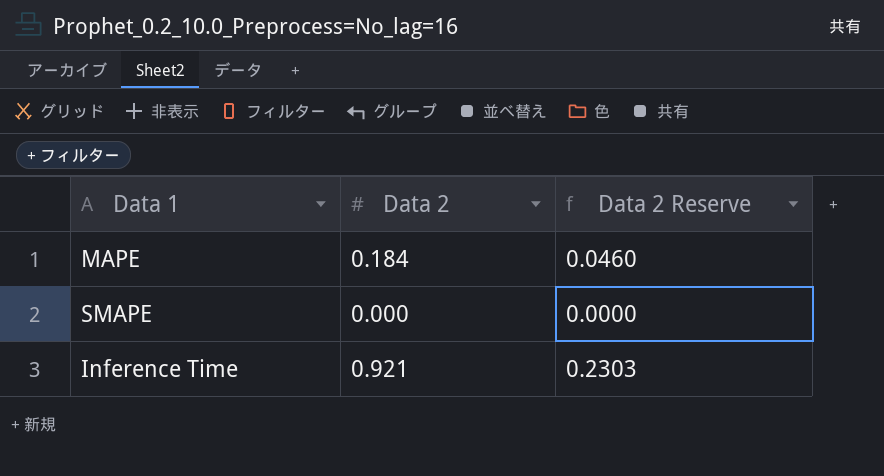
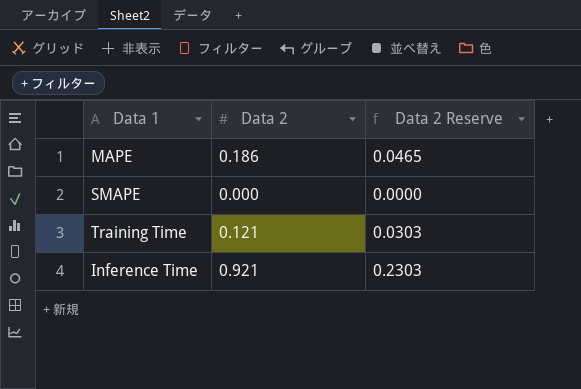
MAPE | Data 2: 0.184 -> 0.186
MAPE | Data 2 Reserve: 0.0460 -> 0.0465
row Training Time: none -> 0.121 | 0.0303

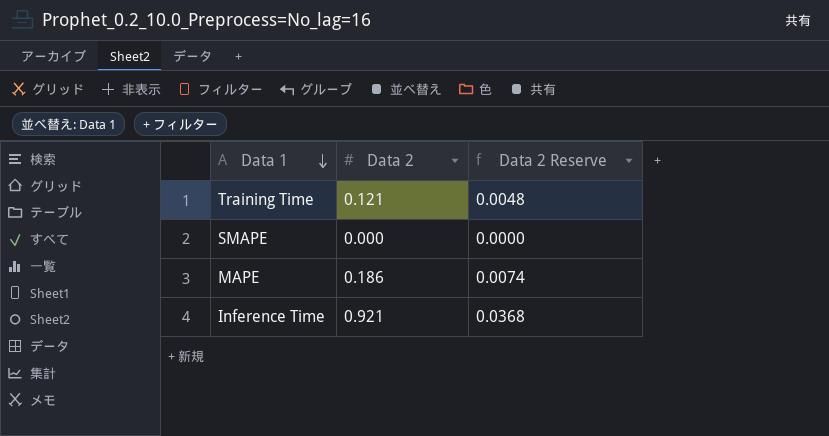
row order: none -> Data 1 descending
column Data 2 Reserve | formula: [Data 2] * 0.25 -> [Data 2] * 0.04

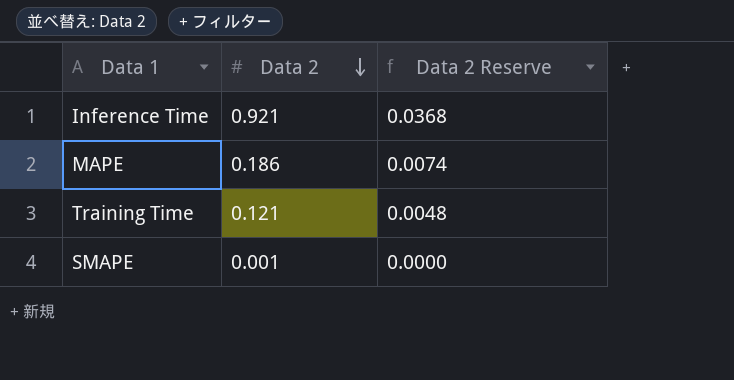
row order: Data 1 descending -> Data 2 descending
SMAPE | Data 2: 0.000 -> 0.001

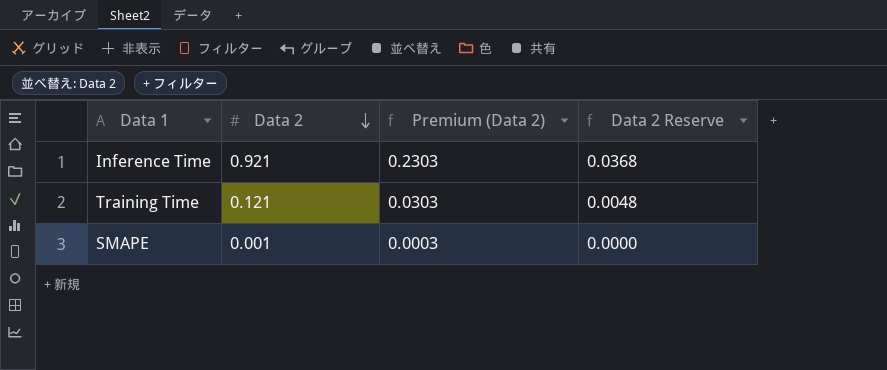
column Premium (Data 2) | formula: none -> [Data 2] * 0.25
row MAPE: 0.186 | 0.0074 -> none

